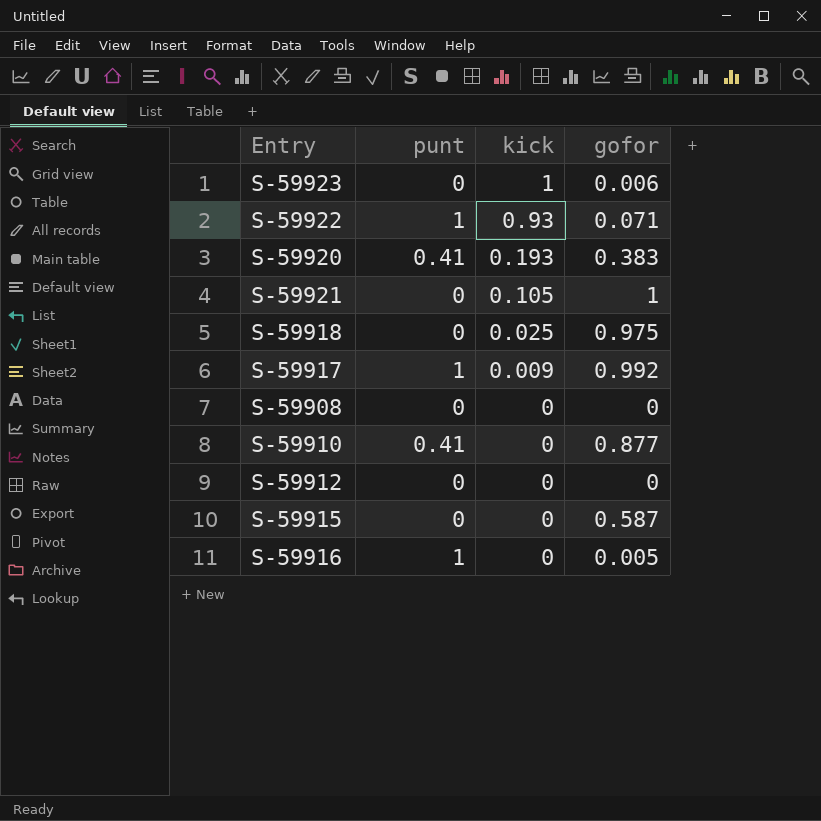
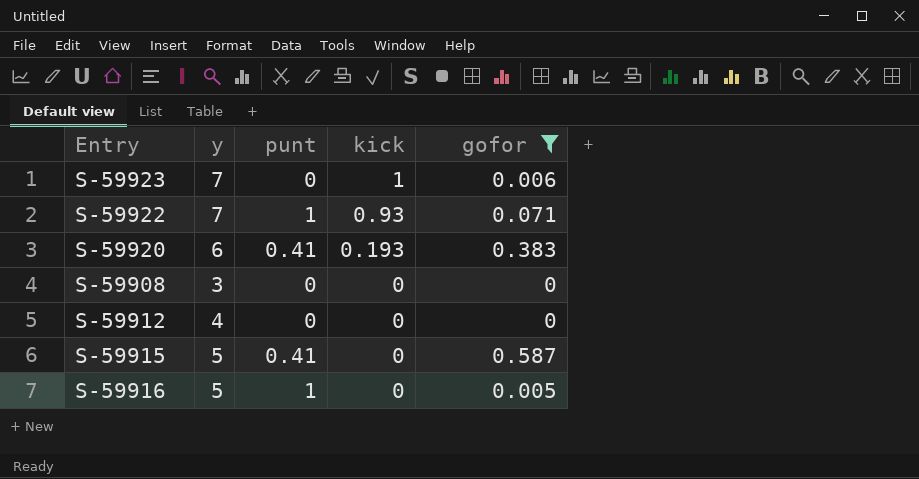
filter: none -> gofor <= 0.587
column y | position: none -> 2
S-59915 | punt: 0 -> 0.41

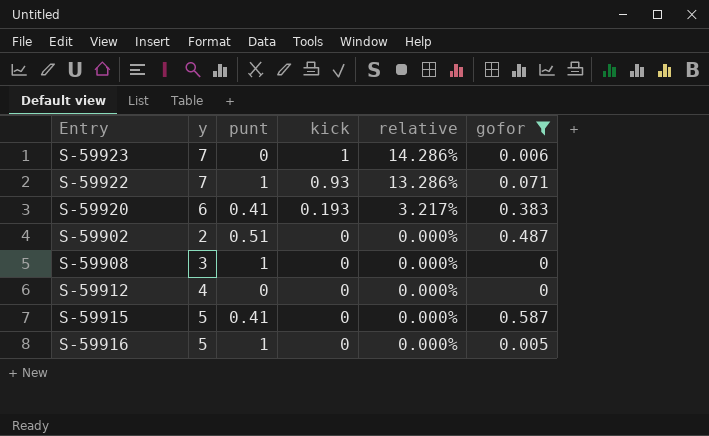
column relative | formula: none -> [kick] / [y]
row S-59902: none -> 2 | 0.51 | 0 | 0.000% | 0.487
S-59908 | punt: 0 -> 1

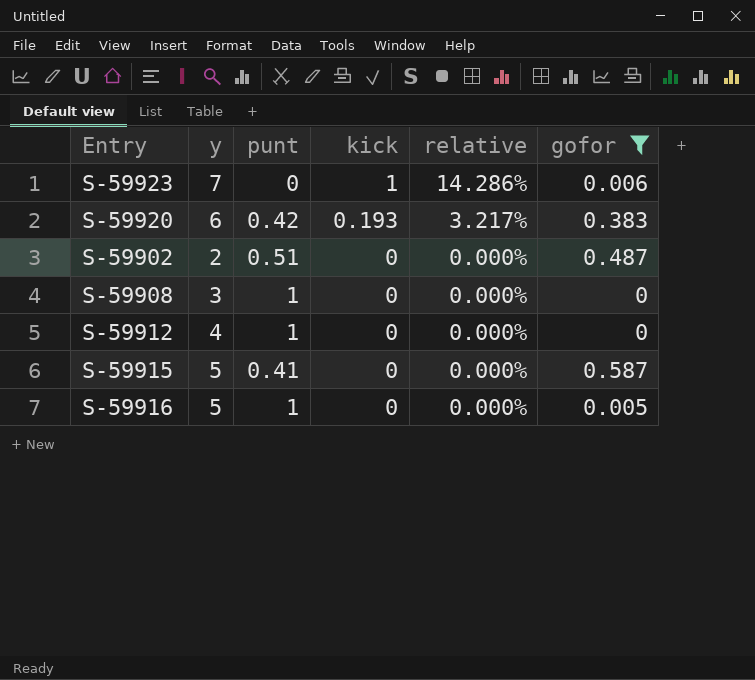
row S-59922: 7 | 1 | 0.93 | 13.286% | 0.071 -> none
S-59920 | punt: 0.41 -> 0.42
S-59912 | punt: 0 -> 1

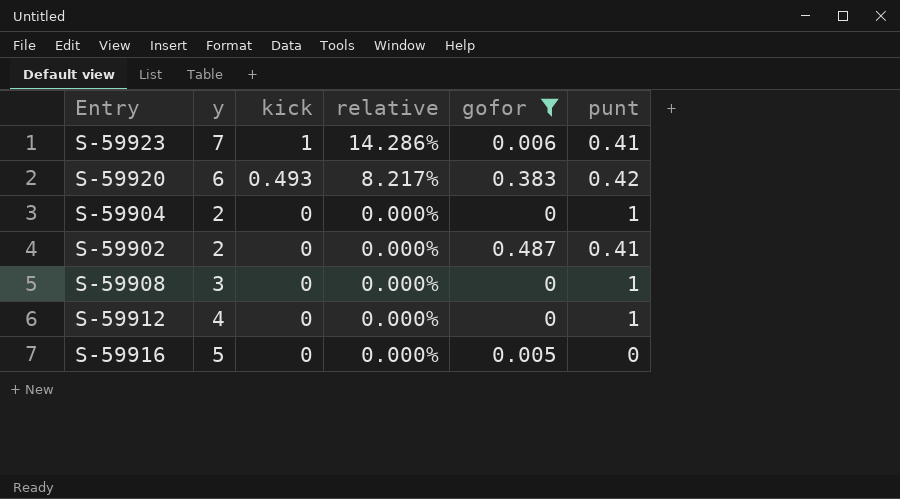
column punt | position: 3 -> 6
row S-59915: 5 | 0.41 | 0 | 0.000% | 0.587 -> none
S-59923 | punt: 0 -> 0.41
S-59920 | kick: 0.193 -> 0.493
S-59920 | relative: 3.217% -> 8.217%
row S-59904: none -> 2 | 0 | 0.000% | 0 | 1
S-59902 | punt: 0.51 -> 0.41
S-59916 | punt: 1 -> 0

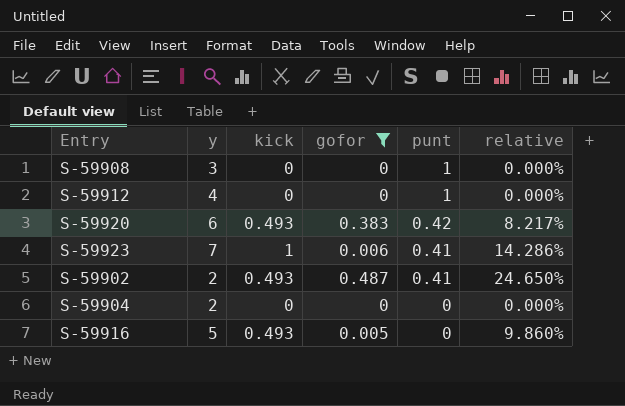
row order: kick descending -> punt descending
column relative | position: 4 -> 6
S-59902 | kick: 0 -> 0.493
S-59902 | relative: 0.000% -> 24.650%
S-59904 | punt: 1 -> 0
S-59916 | kick: 0 -> 0.493
S-59916 | relative: 0.000% -> 9.860%

